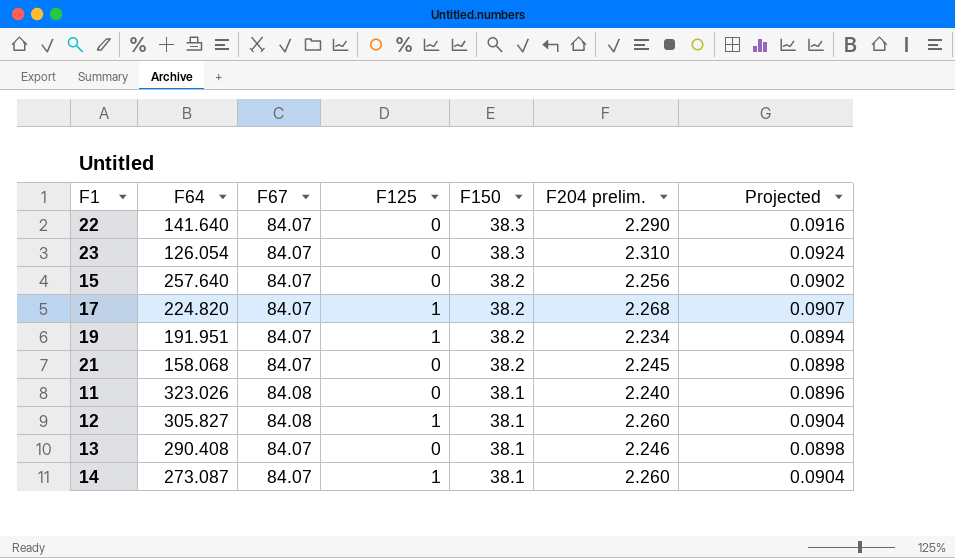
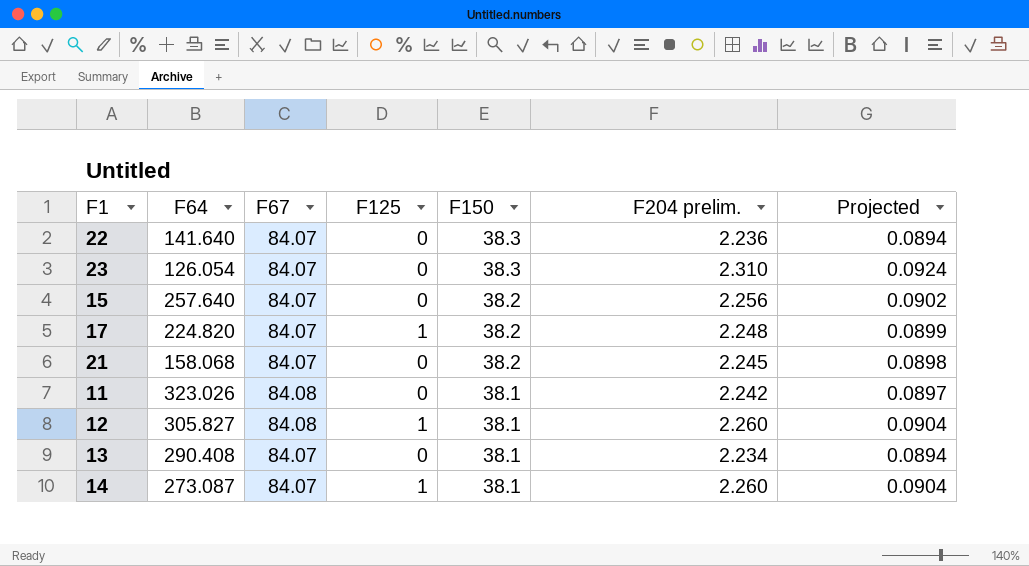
row 19: 191.951 | 84.07 | 1 | 38.2 | 2.234 | 0.0894 -> none
22 | F204 prelim.: 2.290 -> 2.236
22 | Projected: 0.0916 -> 0.0894
17 | F204 prelim.: 2.268 -> 2.248
17 | Projected: 0.0907 -> 0.0899
11 | F204 prelim.: 2.240 -> 2.242
11 | Projected: 0.0896 -> 0.0897
13 | F204 prelim.: 2.246 -> 2.234
13 | Projected: 0.0898 -> 0.0894

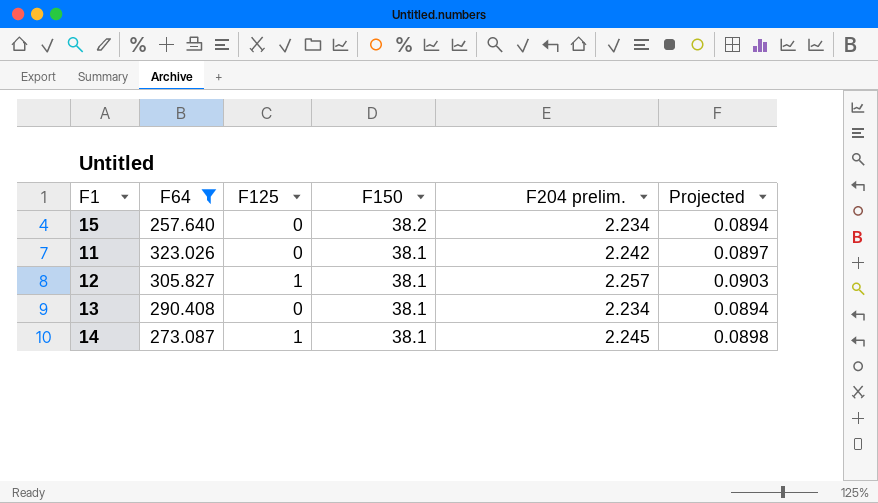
filter: none -> F64 >= 257.640
column F67 | position: 3 -> none
15 | F204 prelim.: 2.256 -> 2.234
15 | Projected: 0.0902 -> 0.0894
12 | F204 prelim.: 2.260 -> 2.257
12 | Projected: 0.0904 -> 0.0903
14 | F204 prelim.: 2.260 -> 2.245
14 | Projected: 0.0904 -> 0.0898

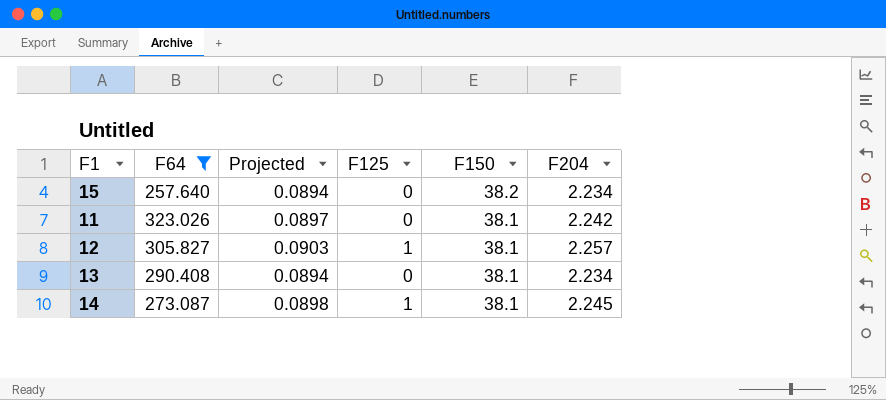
column Projected | position: 6 -> 3
column name: F204 prelim. -> F204

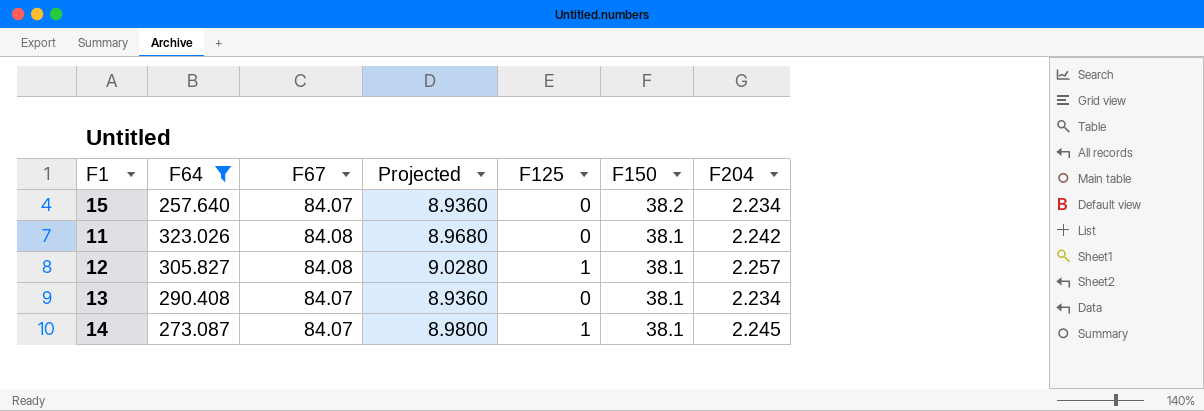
column F67 | position: none -> 3
column Projected | formula: [F204] * 0.04 -> [F204] * 4

